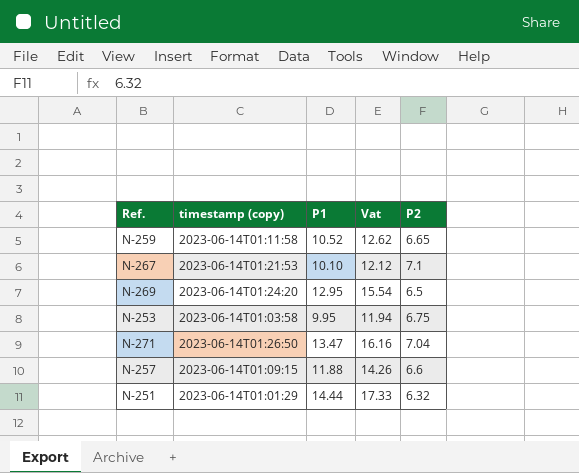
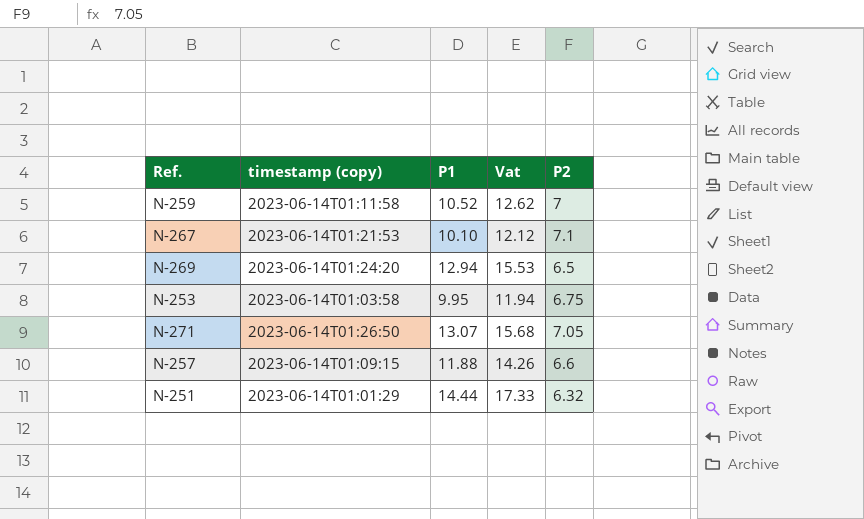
N-259 | P2: 6.65 -> 7
N-269 | P1: 12.95 -> 12.94
N-269 | Vat: 15.54 -> 15.53
N-271 | P1: 13.47 -> 13.07
N-271 | Vat: 16.16 -> 15.68
N-271 | P2: 7.04 -> 7.05

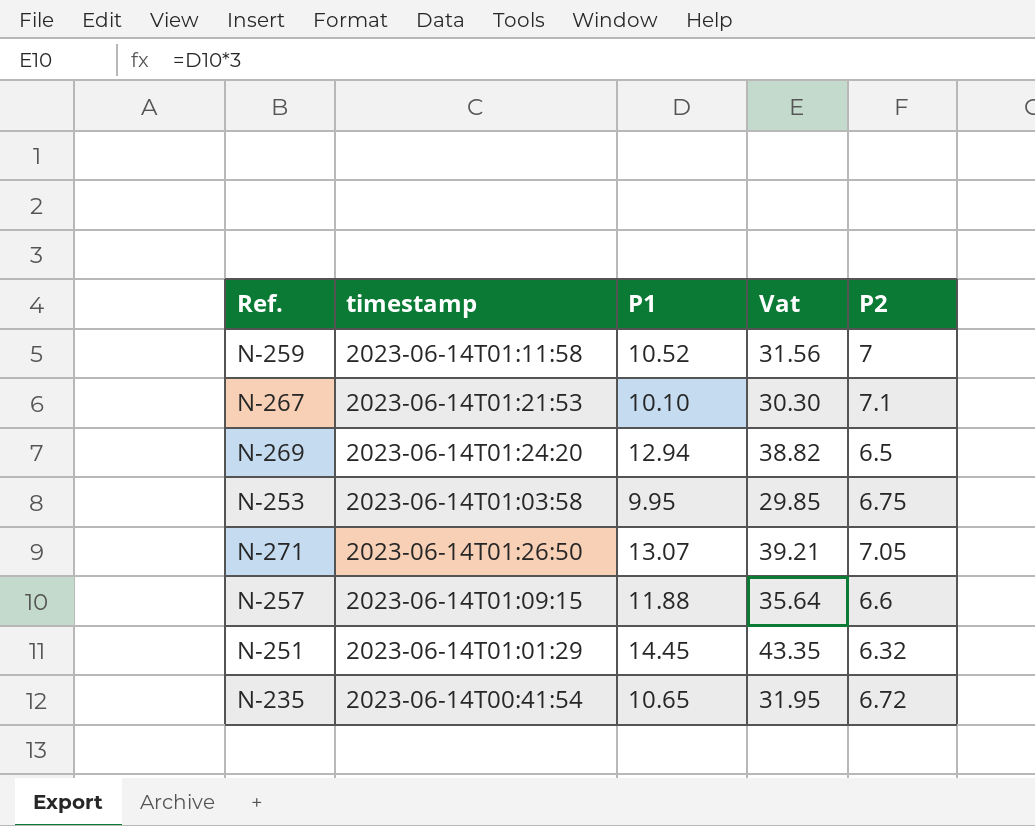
column name: timestamp (copy) -> timestamp
column Vat | formula: [P1] * 1.2 -> [P1] * 3
N-251 | P1: 14.44 -> 14.45
row N-235: none -> 2023-06-14T00:41:54 | 10.65 | 31.95 | 6.72

